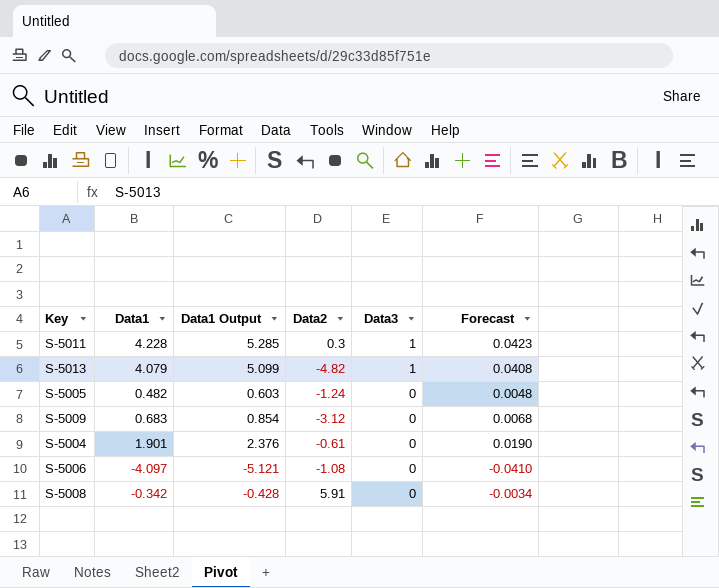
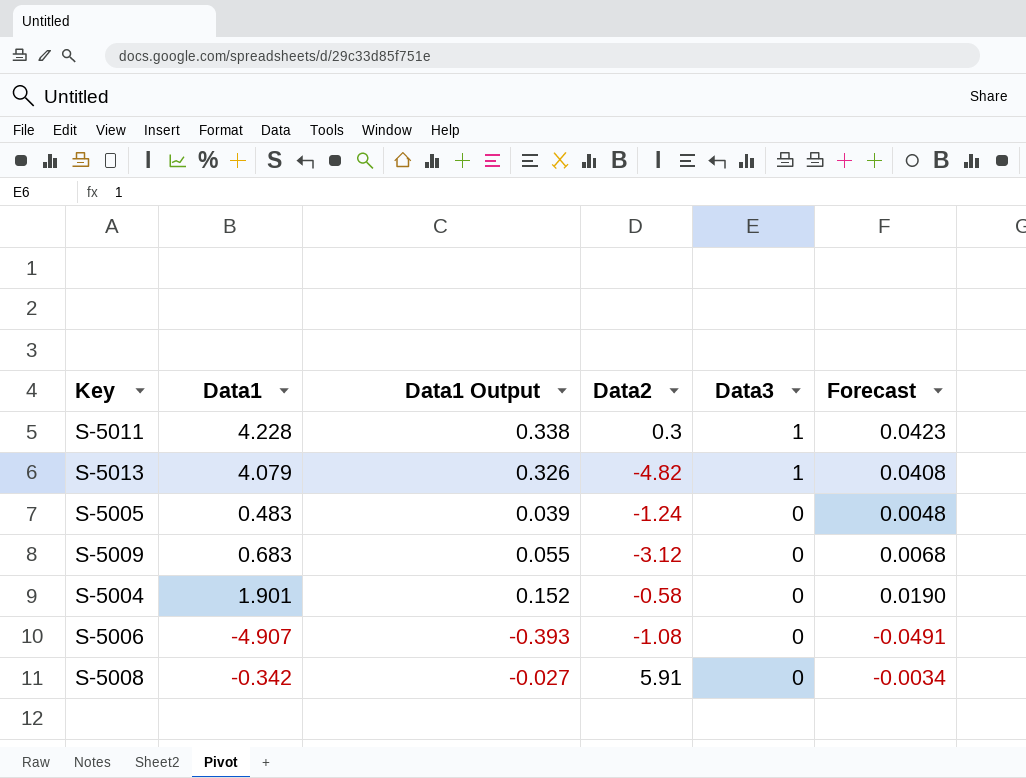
column Data1 Output | formula: [Data1] * 1.25 -> [Data1] * 0.08
S-5005 | Data1: 0.482 -> 0.483
S-5004 | Data2: -0.61 -> -0.58
S-5006 | Data1: -4.097 -> -4.907
S-5006 | Forecast: -0.0410 -> -0.0491

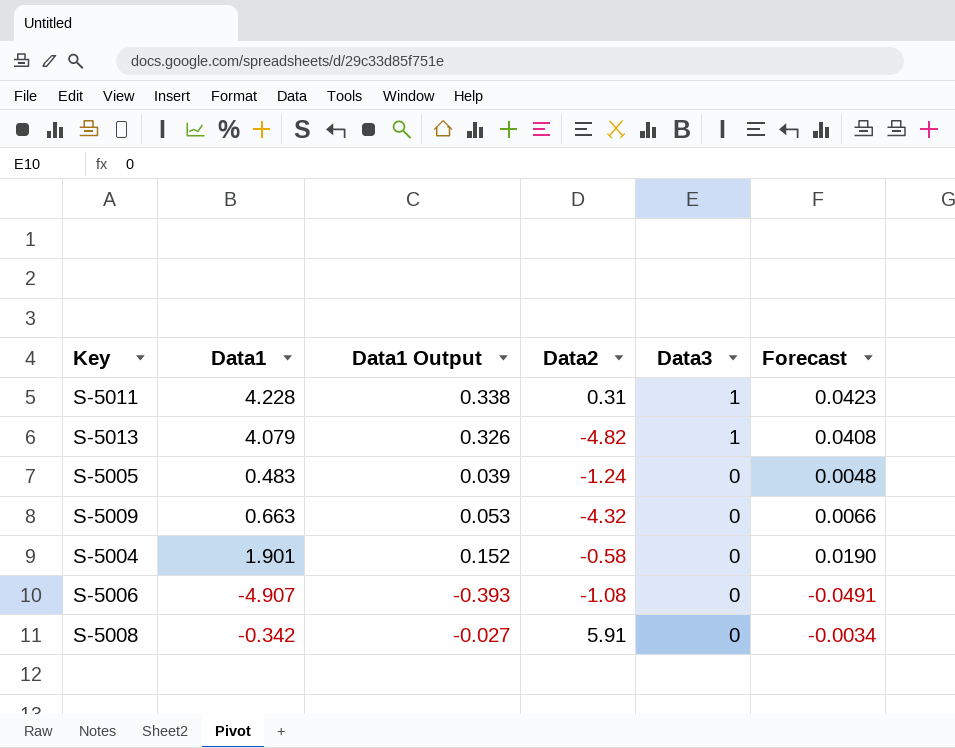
S-5011 | Data2: 0.3 -> 0.31
S-5009 | Data1: 0.683 -> 0.663
S-5009 | Data1 Output: 0.055 -> 0.053
S-5009 | Data2: -3.12 -> -4.32
S-5009 | Forecast: 0.0068 -> 0.0066

